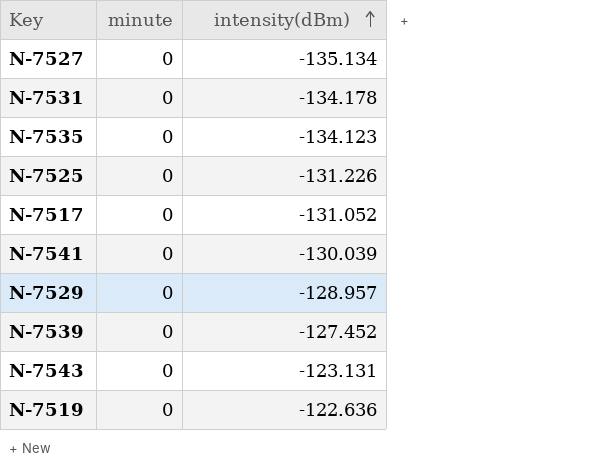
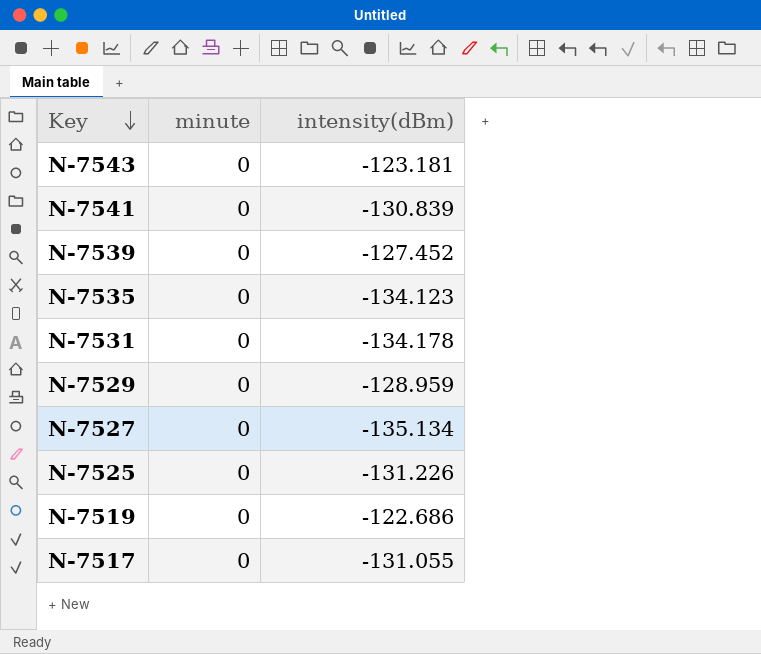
row order: intensity(dBm) ascending -> Key descending
N-7543 | intensity(dBm): -123.131 -> -123.181
N-7541 | intensity(dBm): -130.039 -> -130.839
N-7529 | intensity(dBm): -128.957 -> -128.959
N-7519 | intensity(dBm): -122.636 -> -122.686
N-7517 | intensity(dBm): -131.052 -> -131.055

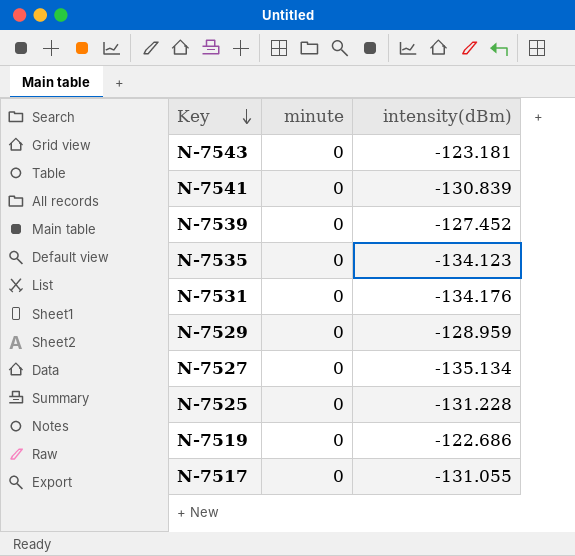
N-7531 | intensity(dBm): -134.178 -> -134.176
N-7525 | intensity(dBm): -131.226 -> -131.228

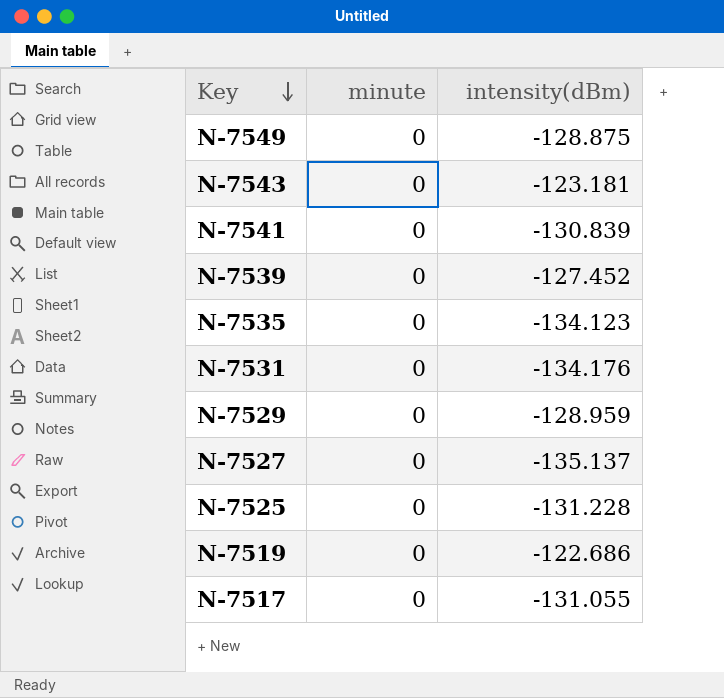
row N-7549: none -> 0 | -128.875
N-7527 | intensity(dBm): -135.134 -> -135.137

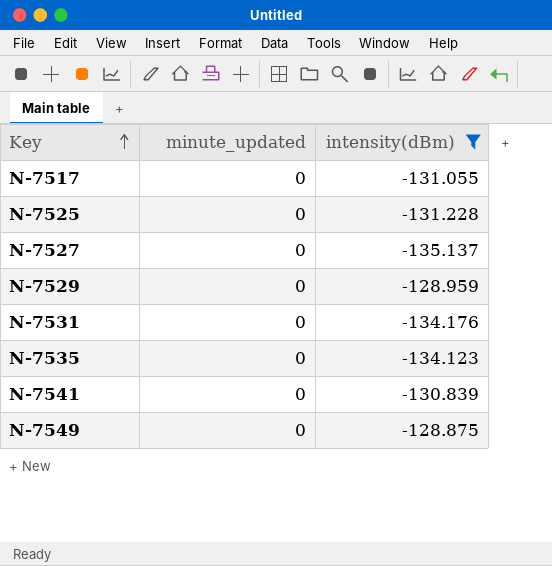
filter: none -> intensity(dBm) <= -128.875
row order: Key descending -> Key ascending
column name: minute -> minute_updated

